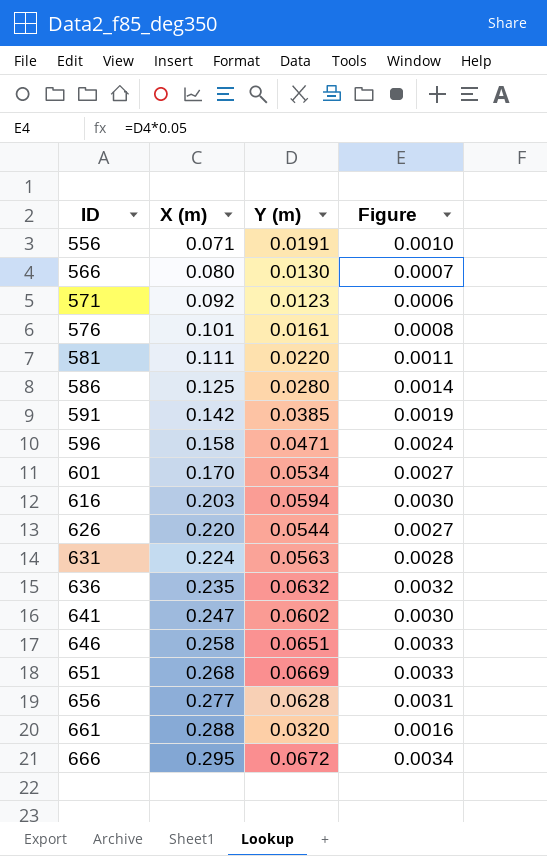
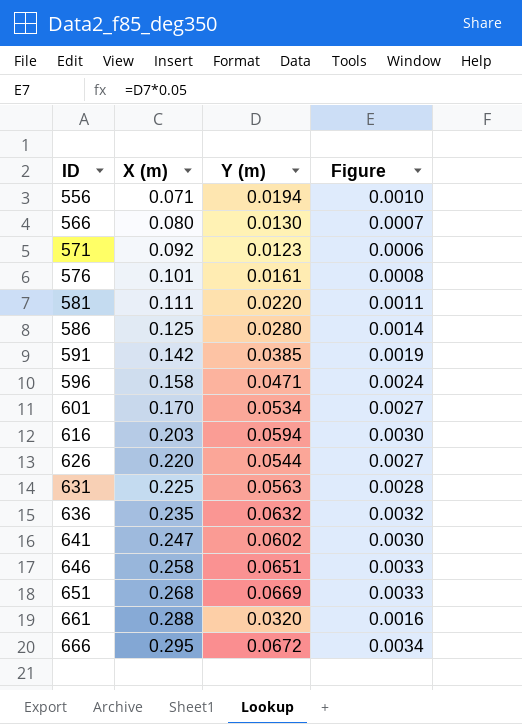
row 656: 0.277 | 0.0628 | 0.0031 -> none
556 | Y (m): 0.0191 -> 0.0194
631 | X (m): 0.224 -> 0.225

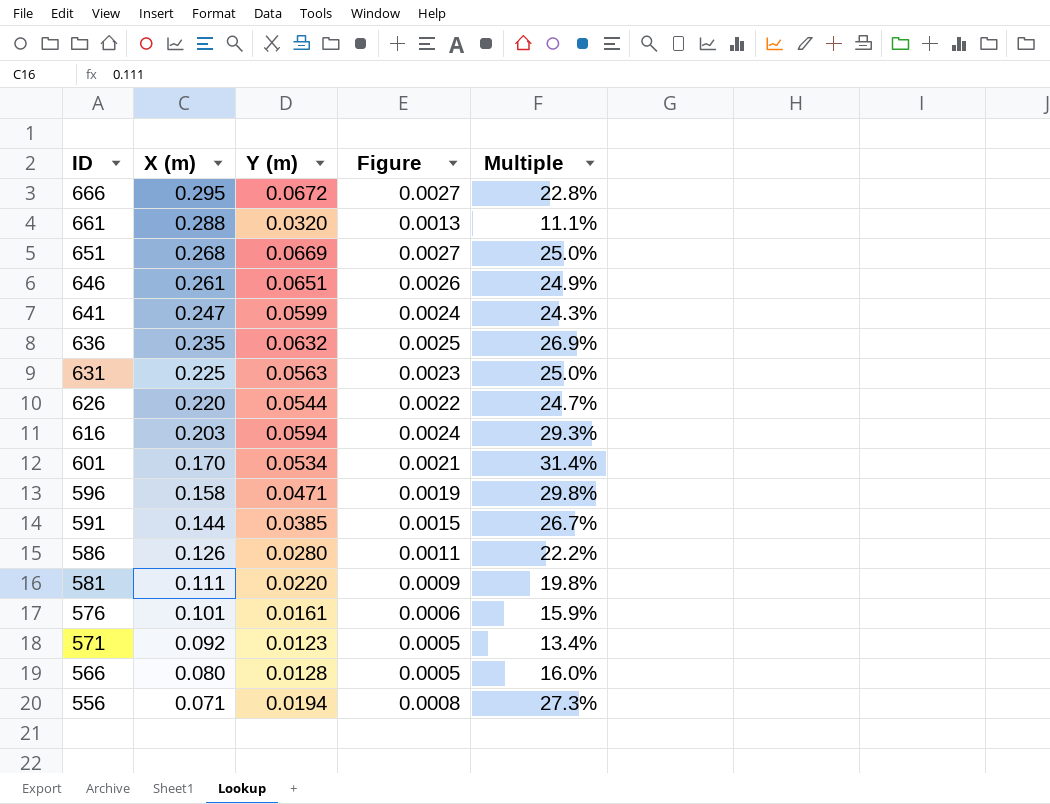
row order: ID ascending -> ID descending
column Figure | formula: [Y (m)] * 0.05 -> [Y (m)] * 0.04
column Multiple | formula: none -> [Y (m)] / [X (m)]
646 | X (m): 0.258 -> 0.261
641 | Y (m): 0.0602 -> 0.0599
591 | X (m): 0.142 -> 0.144
586 | X (m): 0.125 -> 0.126
566 | Y (m): 0.0130 -> 0.0128

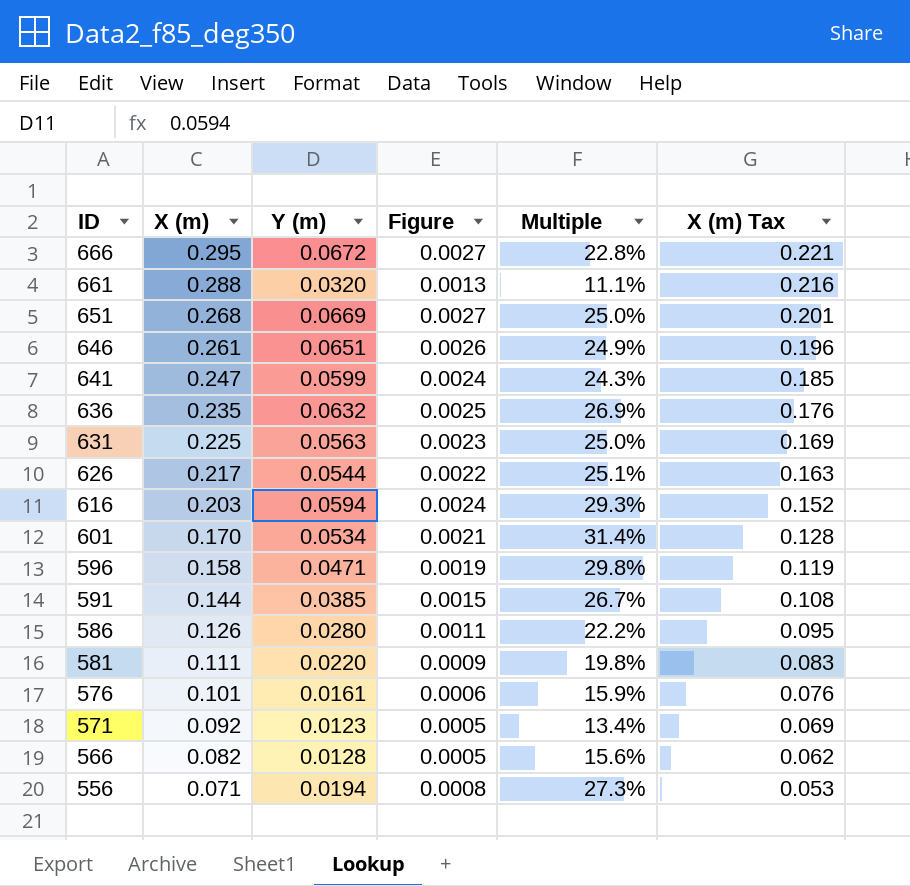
column X (m) Tax | formula: none -> [X (m)] * 0.75
626 | X (m): 0.220 -> 0.217
626 | Multiple: 24.7% -> 25.1%
566 | X (m): 0.080 -> 0.082
566 | Multiple: 16.0% -> 15.6%

